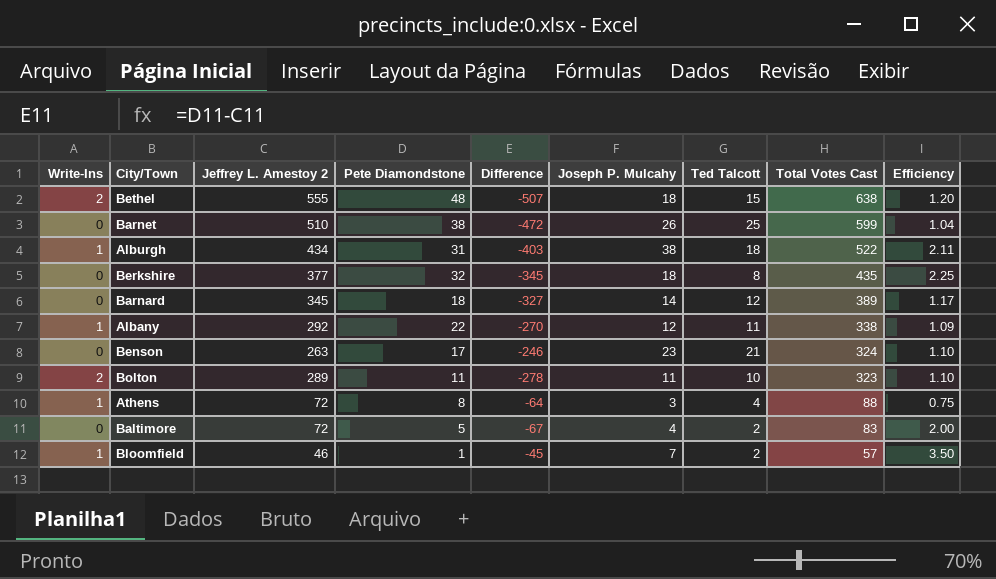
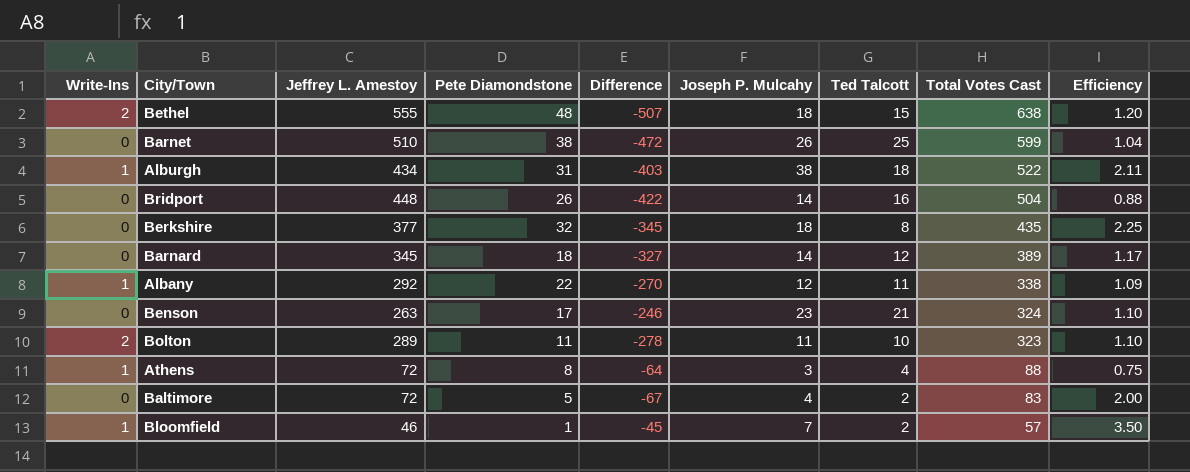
column name: Jeffrey L. Amestoy 2 -> Jeffrey L. Amestoy
row Bridport: none -> 0 | 448 | 26 | -422 | 14 | 16 | 504 | 0.88

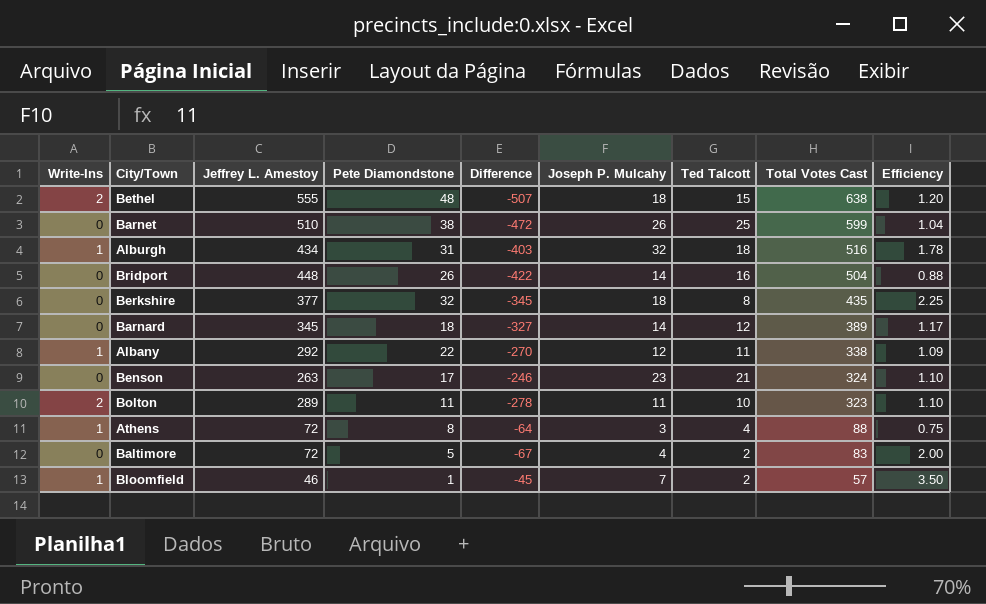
Alburgh | Joseph P. Mulcahy: 38 -> 32
Alburgh | Total Votes Cast: 522 -> 516
Alburgh | Efficiency: 2.11 -> 1.78

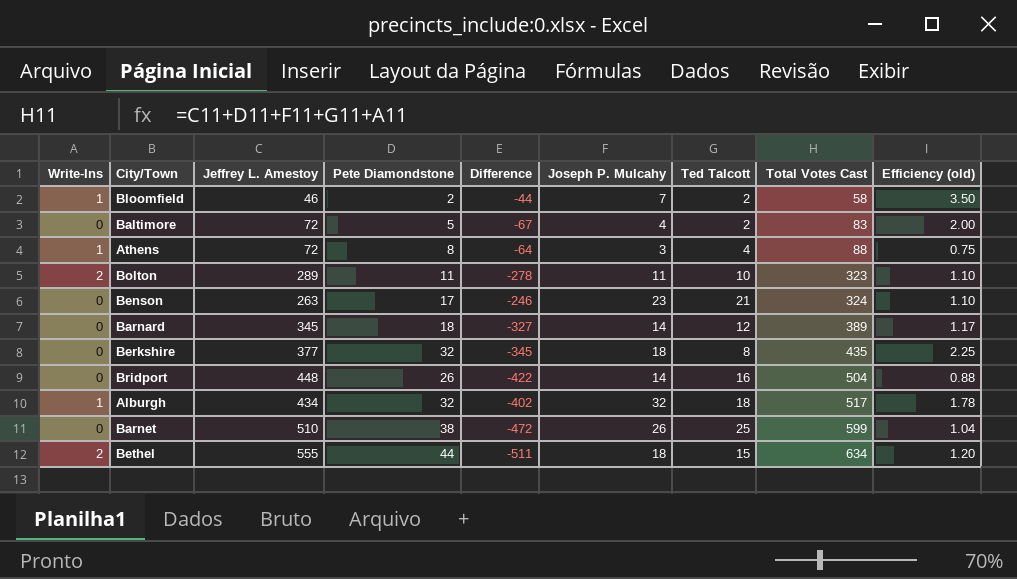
row order: Total Votes Cast descending -> Total Votes Cast ascending
column name: Efficiency -> Efficiency (old)
row Albany: 1 | 292 | 22 | -270 | 12 | 11 | 338 | 1.09 -> none
Bloomfield | Pete Diamondstone: 1 -> 2
Bloomfield | Difference: -45 -> -44
Bloomfield | Total Votes Cast: 57 -> 58
Alburgh | Pete Diamondstone: 31 -> 32
Alburgh | Difference: -403 -> -402
Alburgh | Total Votes Cast: 516 -> 517
Bethel | Pete Diamondstone: 48 -> 44
Bethel | Difference: -507 -> -511
Bethel | Total Votes Cast: 638 -> 634

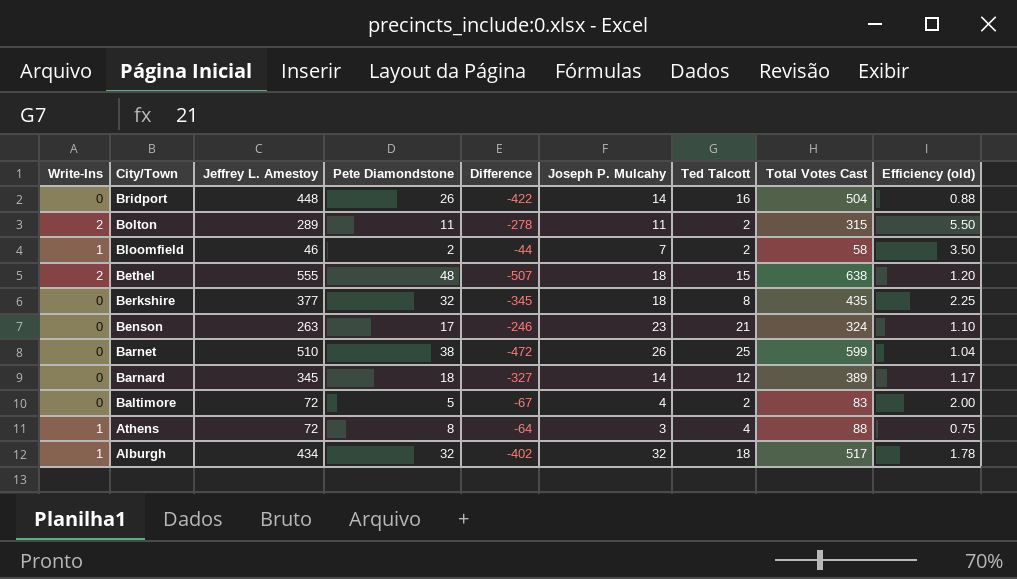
row order: Total Votes Cast ascending -> City/Town descending
Bolton | Ted Talcott: 10 -> 2
Bolton | Total Votes Cast: 323 -> 315
Bolton | Efficiency (old): 1.10 -> 5.50
Bethel | Pete Diamondstone: 44 -> 48
Bethel | Difference: -511 -> -507
Bethel | Total Votes Cast: 634 -> 638

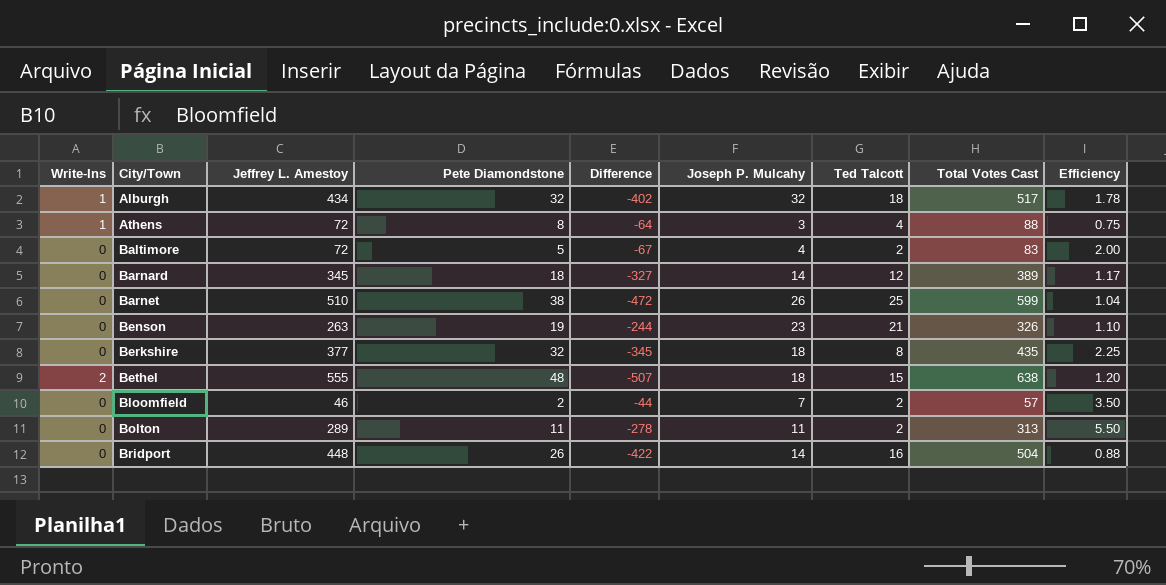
row order: City/Town descending -> City/Town ascending
column name: Efficiency (old) -> Efficiency
Benson | Pete Diamondstone: 17 -> 19
Benson | Difference: -246 -> -244
Benson | Total Votes Cast: 324 -> 326
Bloomfield | Write-Ins: 1 -> 0
Bloomfield | Total Votes Cast: 58 -> 57
Bolton | Write-Ins: 2 -> 0
Bolton | Total Votes Cast: 315 -> 313

